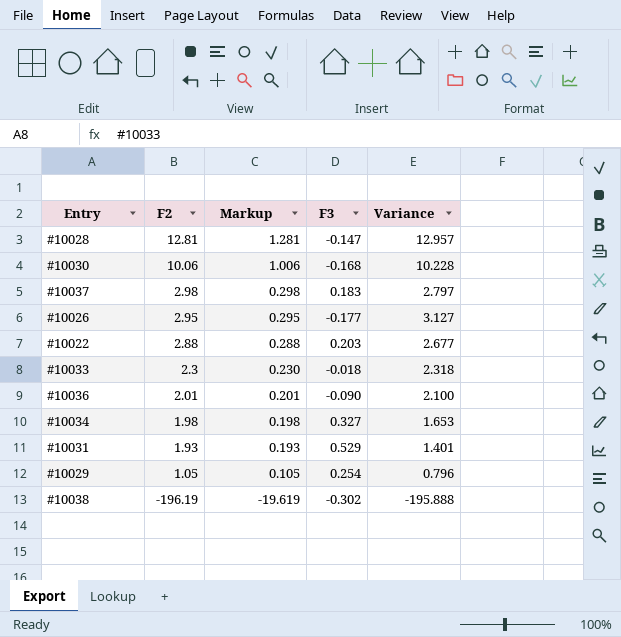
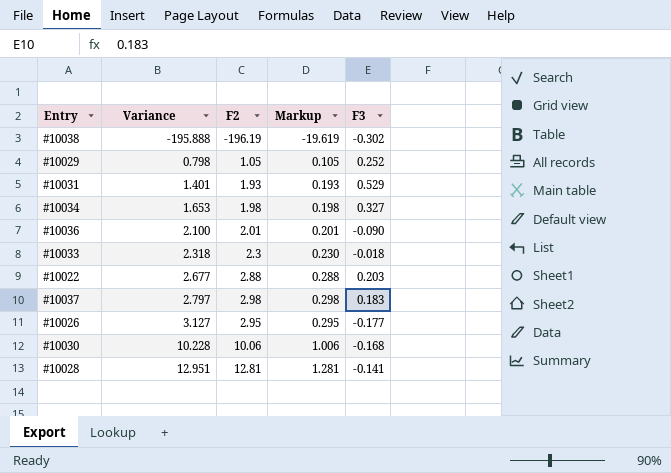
row order: F2 descending -> Variance ascending
column Variance | position: 5 -> 2
#10029 | Variance: 0.796 -> 0.798
#10029 | F3: 0.254 -> 0.252
#10028 | Variance: 12.957 -> 12.951
#10028 | F3: -0.147 -> -0.141

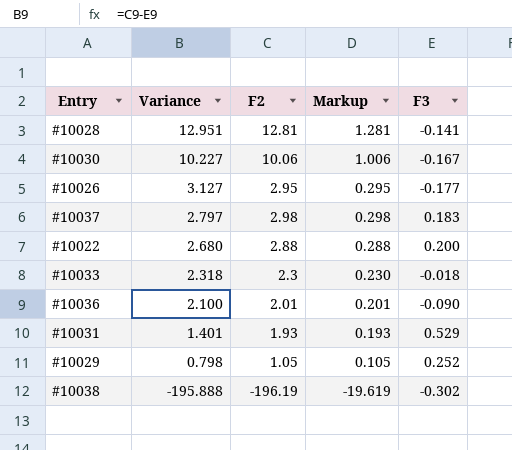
row order: Variance ascending -> Variance descending
row #10034: 1.653 | 1.98 | 0.198 | 0.327 -> none
#10030 | Variance: 10.228 -> 10.227
#10030 | F3: -0.168 -> -0.167
#10022 | Variance: 2.677 -> 2.680
#10022 | F3: 0.203 -> 0.200

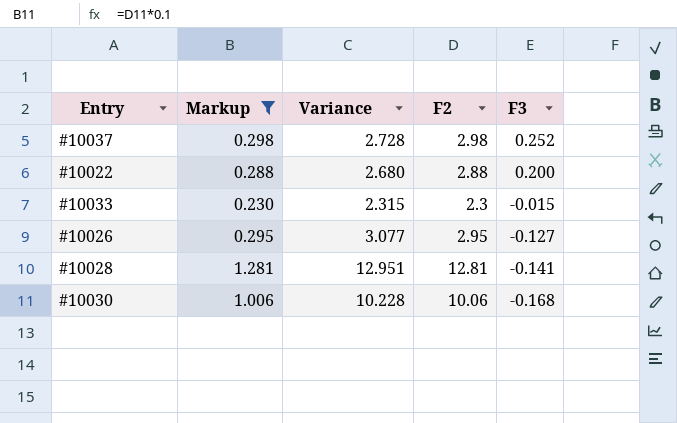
filter: none -> Markup >= 0.230
row order: Variance descending -> F3 descending
column Markup | position: 4 -> 2
#10037 | Variance: 2.797 -> 2.728
#10037 | F3: 0.183 -> 0.252
#10033 | Variance: 2.318 -> 2.315
#10033 | F3: -0.018 -> -0.015
#10026 | Variance: 3.127 -> 3.077
#10026 | F3: -0.177 -> -0.127
#10030 | Variance: 10.227 -> 10.228
#10030 | F3: -0.167 -> -0.168

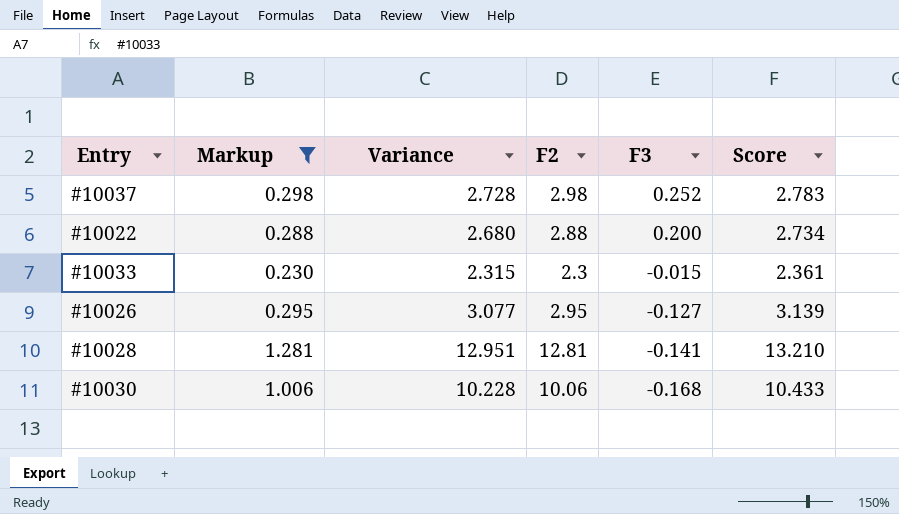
column Score | formula: none -> [Variance] * 1.02

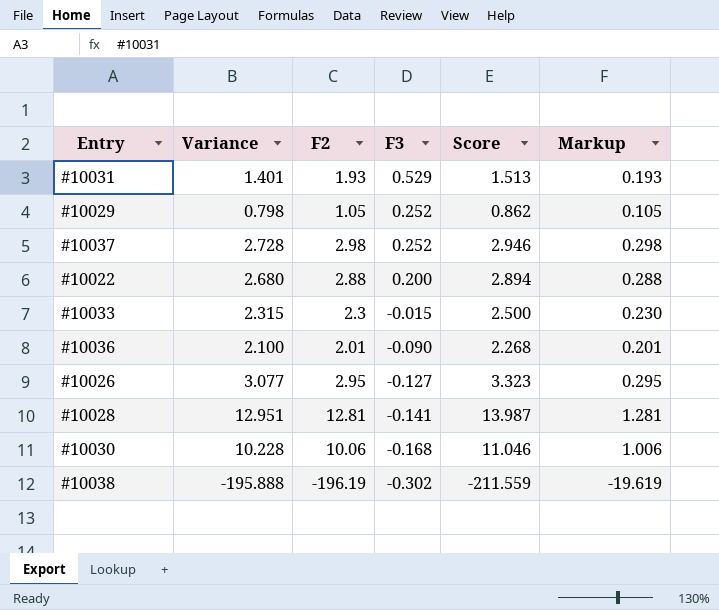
filter: Markup >= 0.230 -> none
column Score | formula: [Variance] * 1.02 -> [Variance] * 1.08
column Markup | position: 2 -> 6

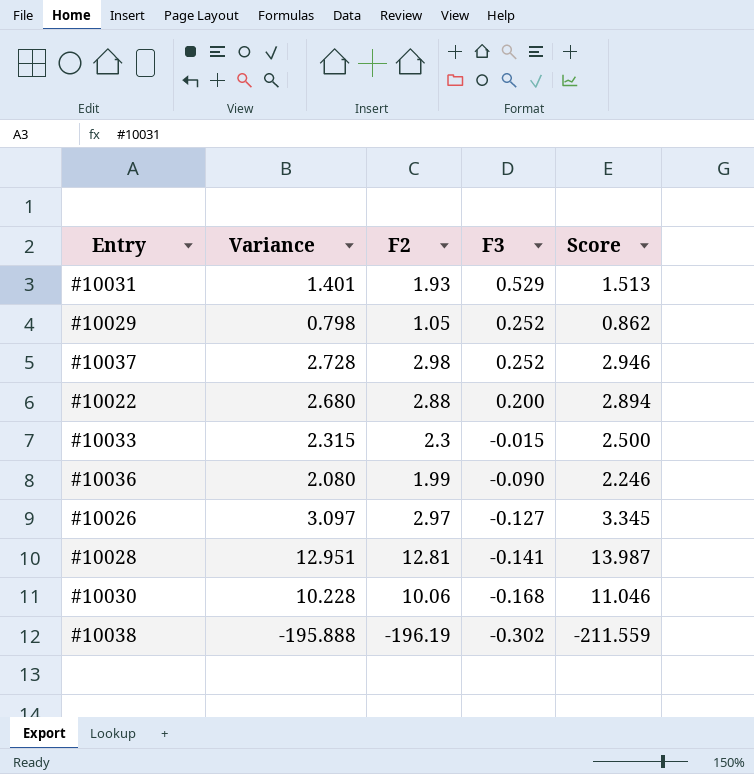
column Markup | formula: [F2] * 0.1 -> none
#10036 | Variance: 2.100 -> 2.080
#10036 | F2: 2.01 -> 1.99
#10036 | Score: 2.268 -> 2.246
#10026 | Variance: 3.077 -> 3.097
#10026 | F2: 2.95 -> 2.97
#10026 | Score: 3.323 -> 3.345

